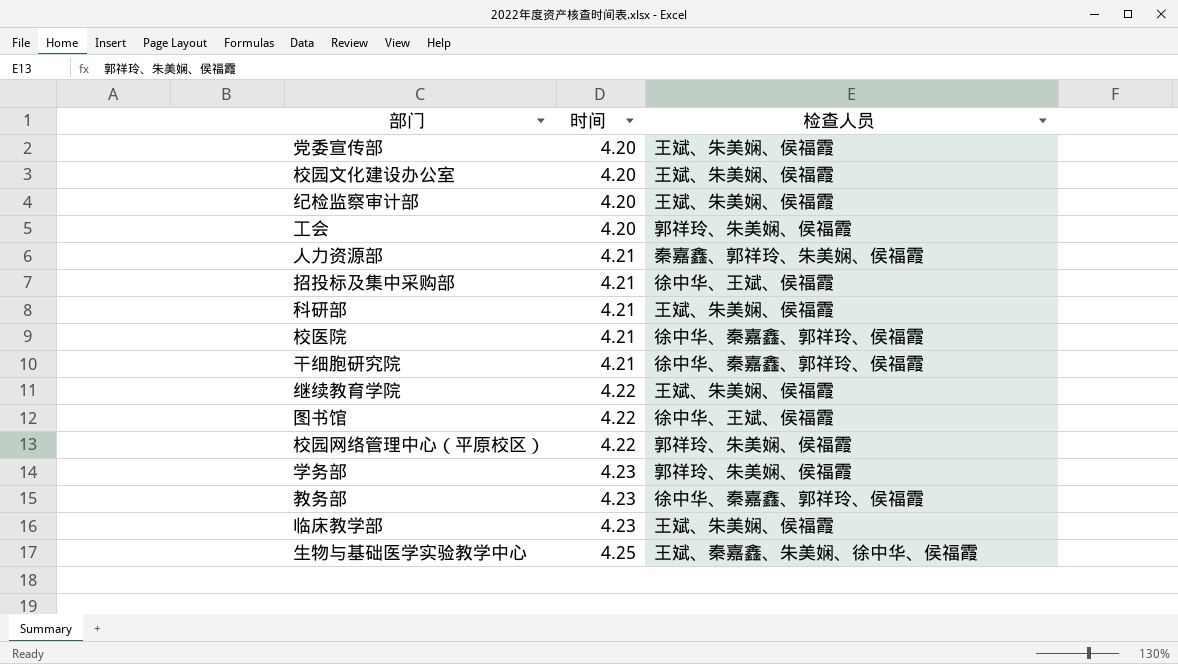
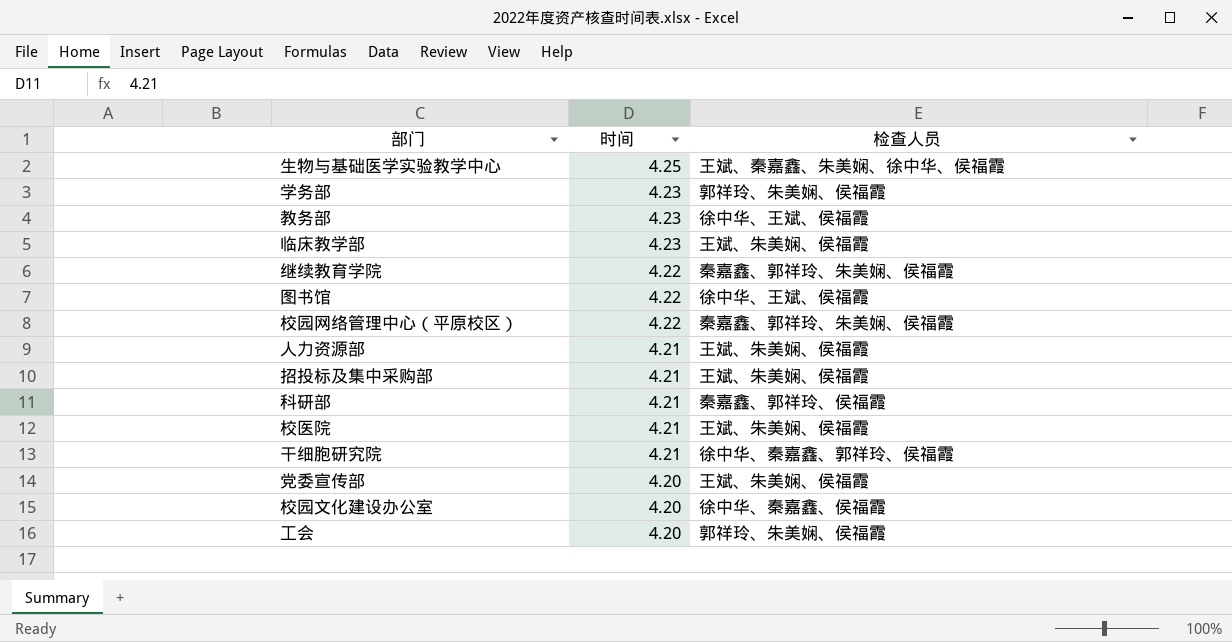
row order: 时间 ascending -> 时间 descending
row 纪检监察审计部: 4.20 | 王斌、朱美娴、侯福霞 -> none
教务部 | 检查人员: 徐中华、秦嘉鑫、郭祥玲、侯福霞 -> 徐中华、王斌、侯福霞
继续教育学院 | 检查人员: 王斌、朱美娴、侯福霞 -> 秦嘉鑫、郭祥玲、朱美娴、侯福霞
校园网络管理中心（平原校区） | 检查人员: 郭祥玲、朱美娴、侯福霞 -> 秦嘉鑫、郭祥玲、朱美娴、侯福霞
人力资源部 | 检查人员: 秦嘉鑫、郭祥玲、朱美娴、侯福霞 -> 王斌、朱美娴、侯福霞
招投标及集中采购部 | 检查人员: 徐中华、王斌、侯福霞 -> 王斌、朱美娴、侯福霞
科研部 | 检查人员: 王斌、朱美娴、侯福霞 -> 秦嘉鑫、郭祥玲、侯福霞
校医院 | 检查人员: 徐中华、秦嘉鑫、郭祥玲、侯福霞 -> 王斌、朱美娴、侯福霞
校园文化建设办公室 | 检查人员: 王斌、朱美娴、侯福霞 -> 徐中华、秦嘉鑫、侯福霞

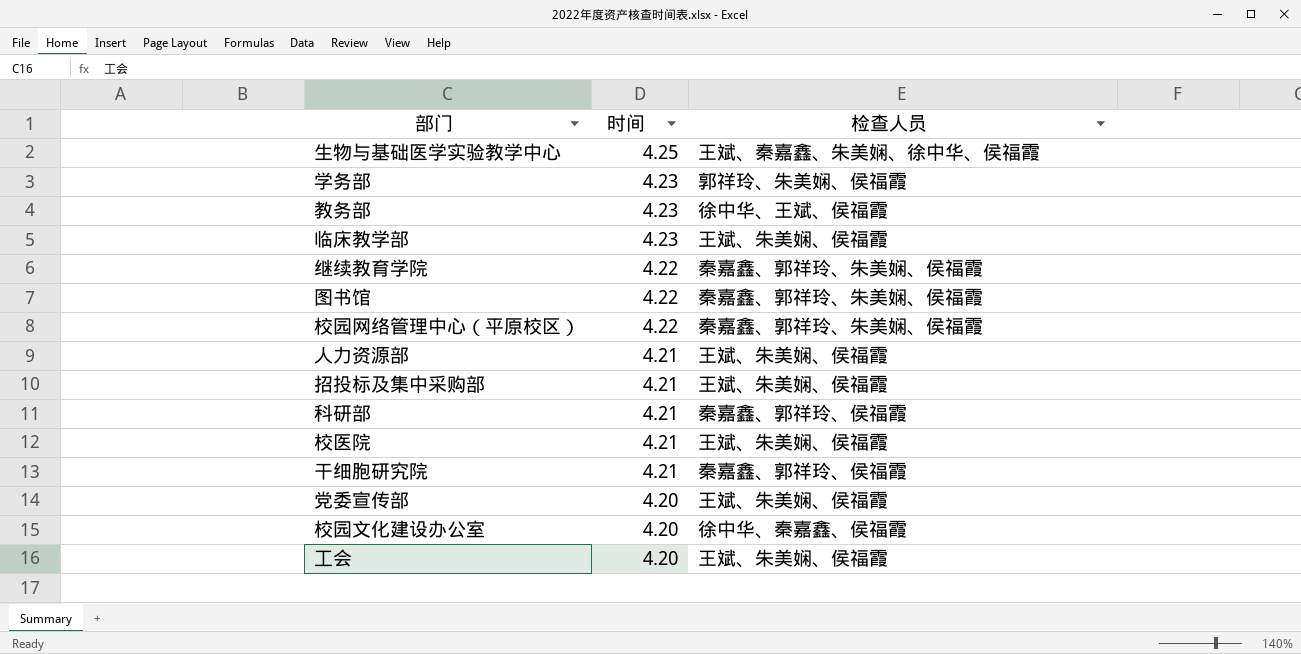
图书馆 | 检查人员: 徐中华、王斌、侯福霞 -> 秦嘉鑫、郭祥玲、朱美娴、侯福霞
干细胞研究院 | 检查人员: 徐中华、秦嘉鑫、郭祥玲、侯福霞 -> 秦嘉鑫、郭祥玲、侯福霞
工会 | 检查人员: 郭祥玲、朱美娴、侯福霞 -> 王斌、朱美娴、侯福霞

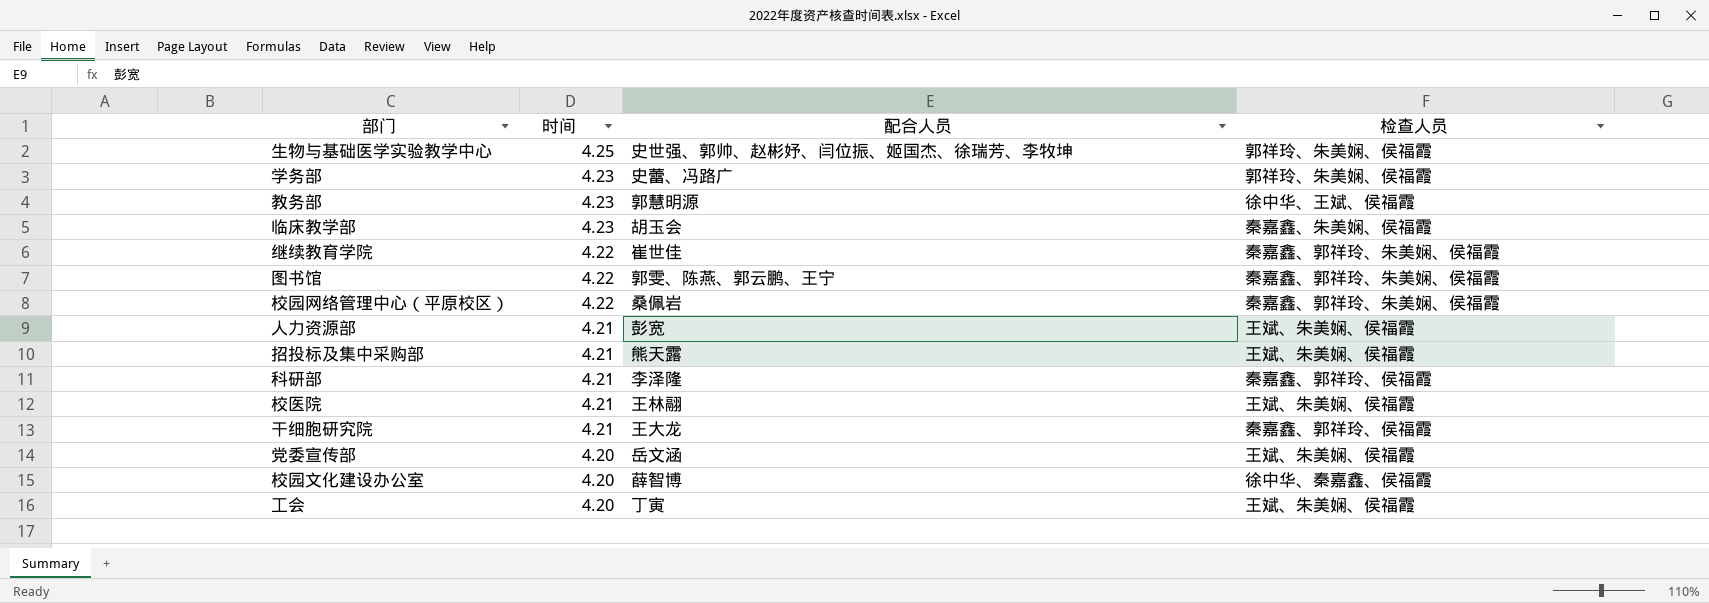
column 配合人员 | position: none -> 3
生物与基础医学实验教学中心 | 检查人员: 王斌、秦嘉鑫、朱美娴、徐中华、侯福霞 -> 郭祥玲、朱美娴、侯福霞
临床教学部 | 检查人员: 王斌、朱美娴、侯福霞 -> 秦嘉鑫、朱美娴、侯福霞

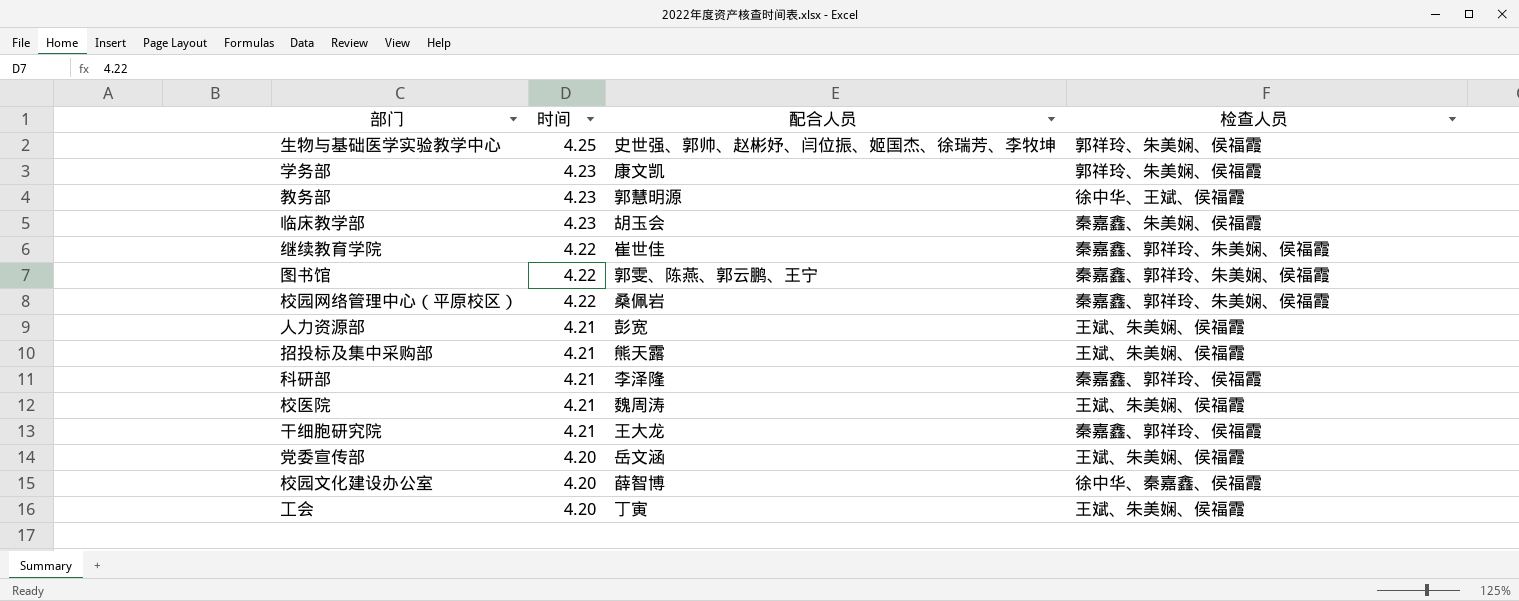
学务部 | 配合人员: 史蕾、冯路广 -> 康文凯
校医院 | 配合人员: 王林翮 -> 魏周涛

